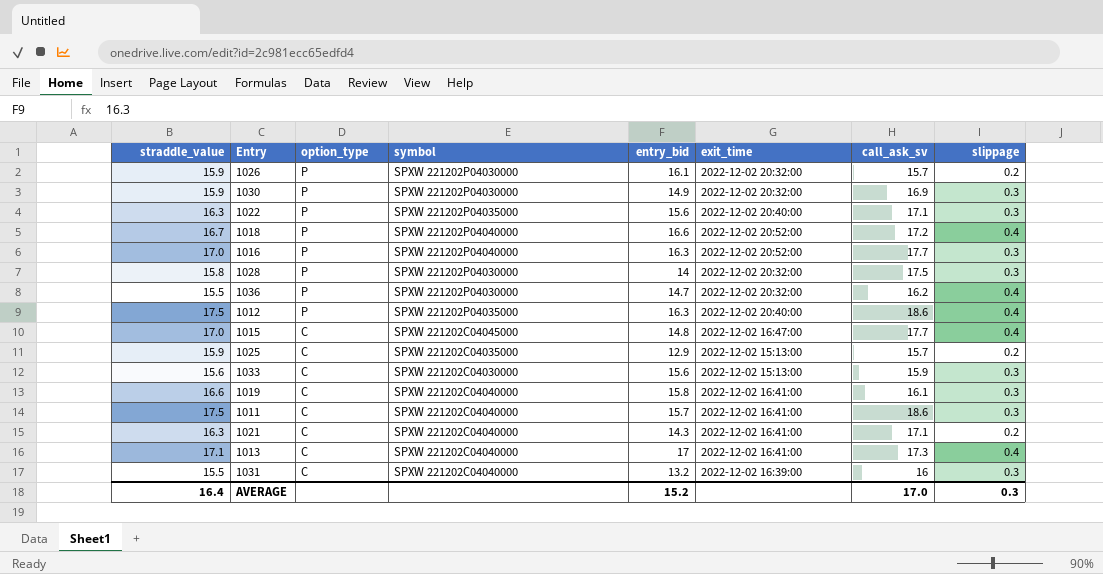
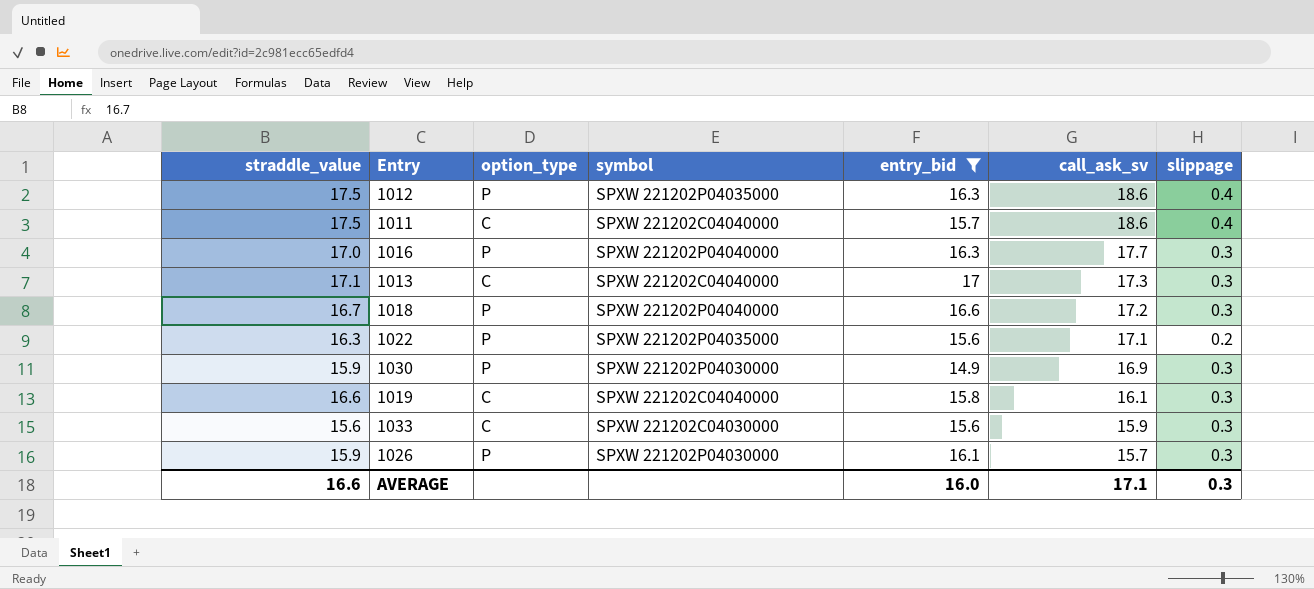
filter: none -> entry_bid >= 14.9
row order: option_type descending -> call_ask_sv descending
column exit_time | position: 6 -> none
1011 | slippage: 0.3 -> 0.4
1013 | slippage: 0.4 -> 0.3
1018 | slippage: 0.4 -> 0.3
1022 | slippage: 0.3 -> 0.2
1026 | slippage: 0.2 -> 0.3
AVERAGE | straddle_value: 16.4 -> 16.6
AVERAGE | entry_bid: 15.2 -> 16.0
AVERAGE | call_ask_sv: 17.0 -> 17.1

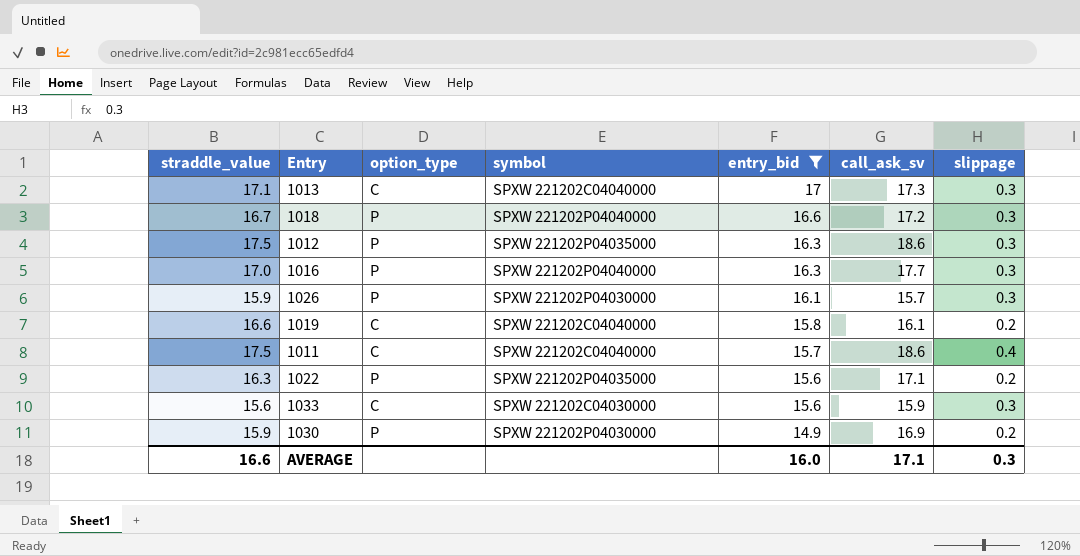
row order: call_ask_sv descending -> entry_bid descending
1012 | slippage: 0.4 -> 0.3
1019 | slippage: 0.3 -> 0.2
1030 | slippage: 0.3 -> 0.2

